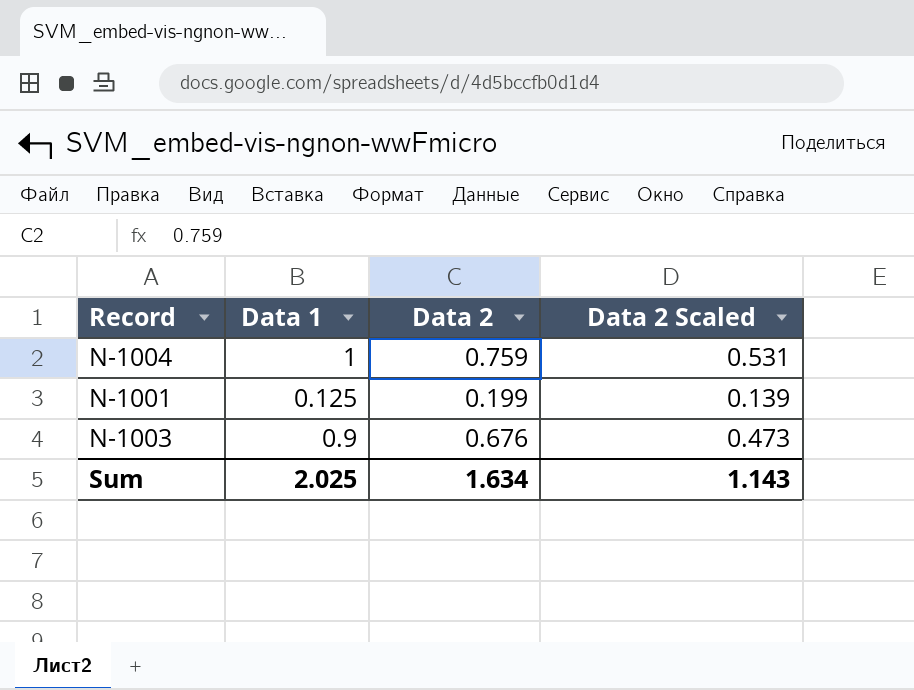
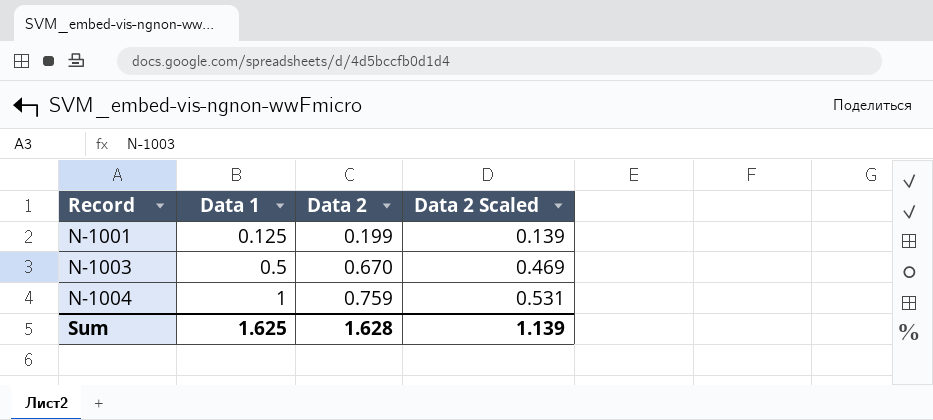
row order: none -> Record ascending
N-1003 | Data 1: 0.9 -> 0.5
N-1003 | Data 2: 0.676 -> 0.670
N-1003 | Data 2 Scaled: 0.473 -> 0.469
Sum | Data 1: 2.025 -> 1.625
Sum | Data 2: 1.634 -> 1.628
Sum | Data 2 Scaled: 1.143 -> 1.139

